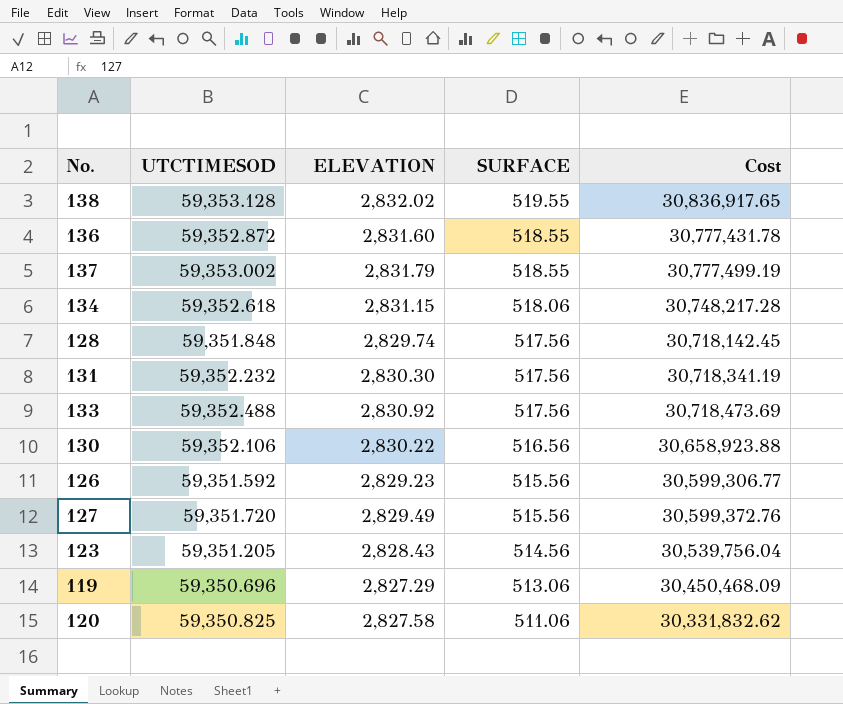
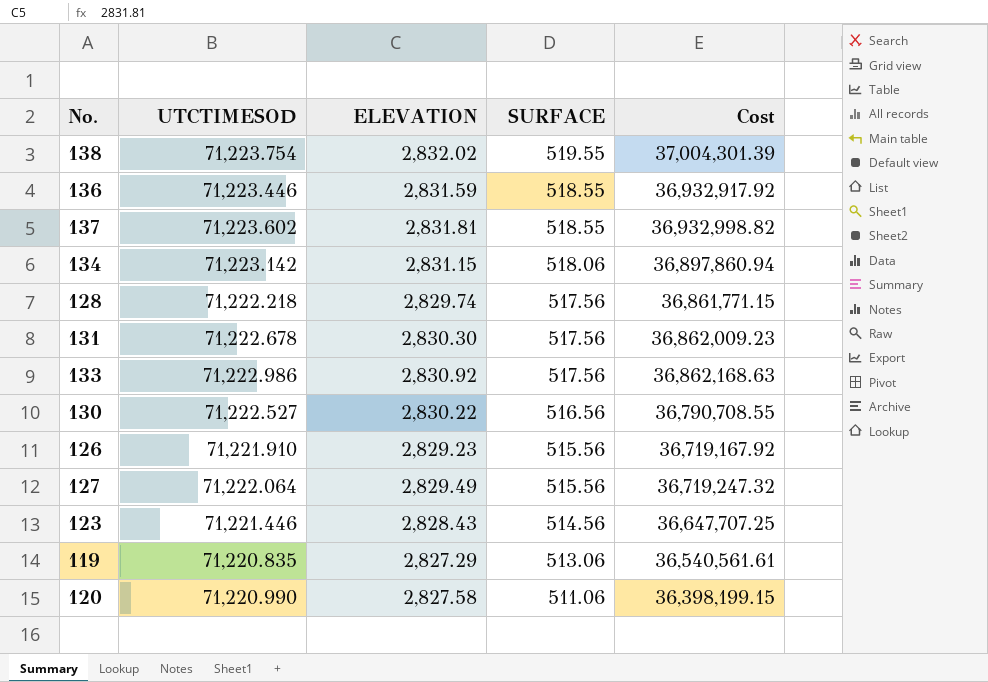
138 | UTCTIMESOD: 59,353.128 -> 71,223.754
138 | Cost: 30,836,917.65 -> 37,004,301.39
136 | UTCTIMESOD: 59,352.872 -> 71,223.446
136 | ELEVATION: 2,831.60 -> 2,831.59
136 | Cost: 30,777,431.78 -> 36,932,917.92
137 | UTCTIMESOD: 59,353.002 -> 71,223.602
137 | ELEVATION: 2,831.79 -> 2,831.81
137 | Cost: 30,777,499.19 -> 36,932,998.82
134 | UTCTIMESOD: 59,352.618 -> 71,223.142
134 | Cost: 30,748,217.28 -> 36,897,860.94
128 | UTCTIMESOD: 59,351.848 -> 71,222.218
128 | Cost: 30,718,142.45 -> 36,861,771.15
131 | UTCTIMESOD: 59,352.232 -> 71,222.678
131 | Cost: 30,718,341.19 -> 36,862,009.23
133 | UTCTIMESOD: 59,352.488 -> 71,222.986
133 | Cost: 30,718,473.69 -> 36,862,168.63
130 | UTCTIMESOD: 59,352.106 -> 71,222.527
130 | Cost: 30,658,923.88 -> 36,790,708.55
126 | UTCTIMESOD: 59,351.592 -> 71,221.910
126 | Cost: 30,599,306.77 -> 36,719,167.92
127 | UTCTIMESOD: 59,351.720 -> 71,222.064
127 | Cost: 30,599,372.76 -> 36,719,247.32
123 | UTCTIMESOD: 59,351.205 -> 71,221.446
123 | Cost: 30,539,756.04 -> 36,647,707.25
119 | UTCTIMESOD: 59,350.696 -> 71,220.835
119 | Cost: 30,450,468.09 -> 36,540,561.61
120 | UTCTIMESOD: 59,350.825 -> 71,220.990
120 | Cost: 30,331,832.62 -> 36,398,199.15

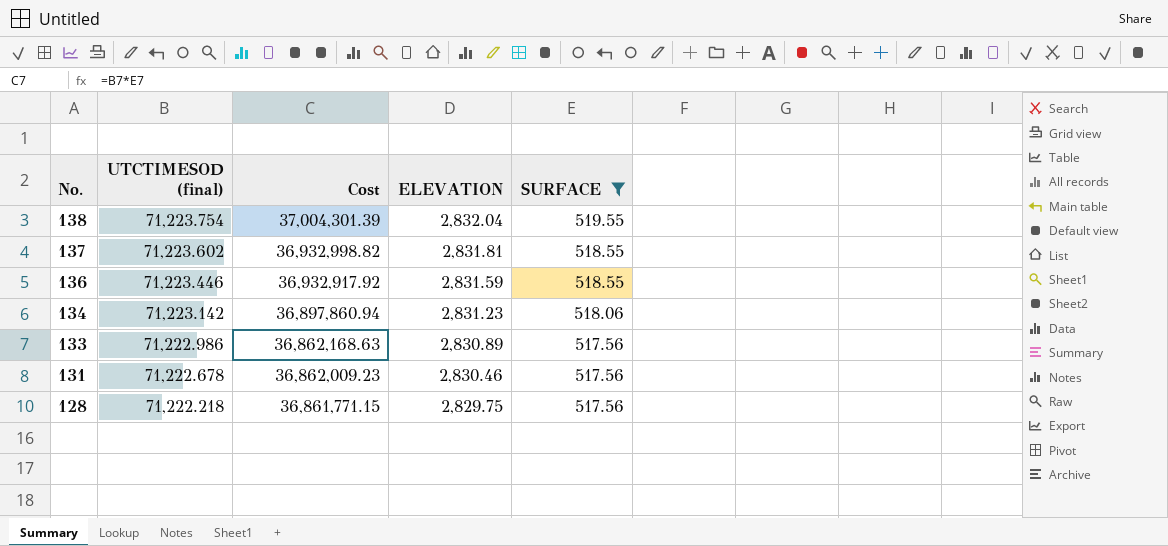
filter: none -> SURFACE >= 517.56
row order: SURFACE descending -> No. descending
column name: UTCTIMESOD -> UTCTIMESOD (final)
column Cost | position: 5 -> 3
138 | ELEVATION: 2,832.02 -> 2,832.04
134 | ELEVATION: 2,831.15 -> 2,831.23
133 | ELEVATION: 2,830.92 -> 2,830.89
131 | ELEVATION: 2,830.30 -> 2,830.46
128 | ELEVATION: 2,829.74 -> 2,829.75

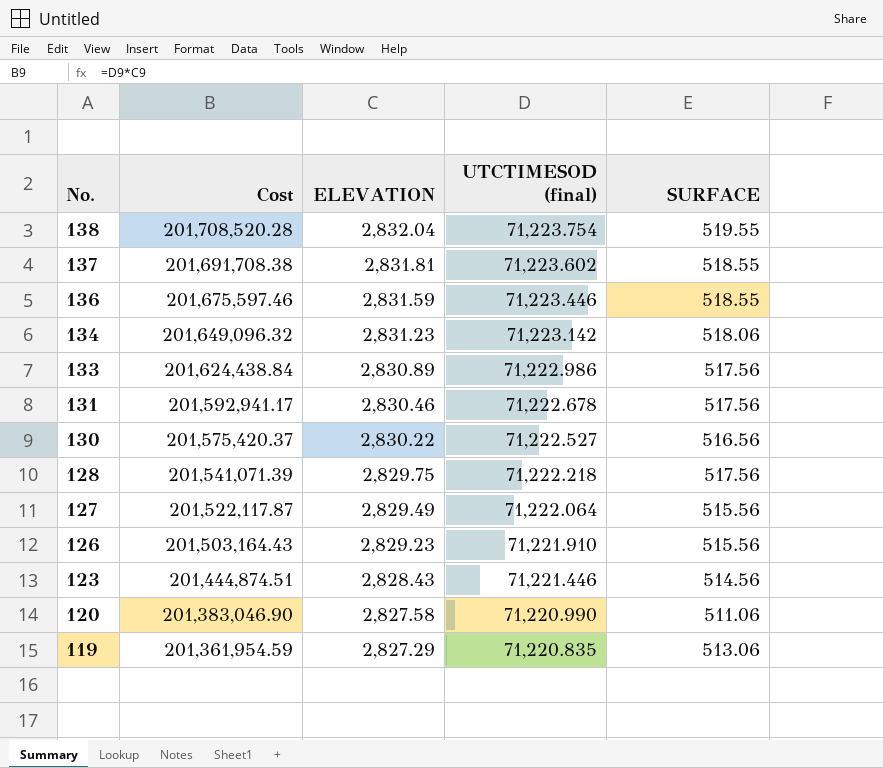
filter: SURFACE >= 517.56 -> none
column Cost | formula: [UTCTIMESOD (final)] * [SURFACE] -> [ELEVATION] * [UTCTIMESOD (final)]
column UTCTIMESOD (final) | position: 2 -> 4

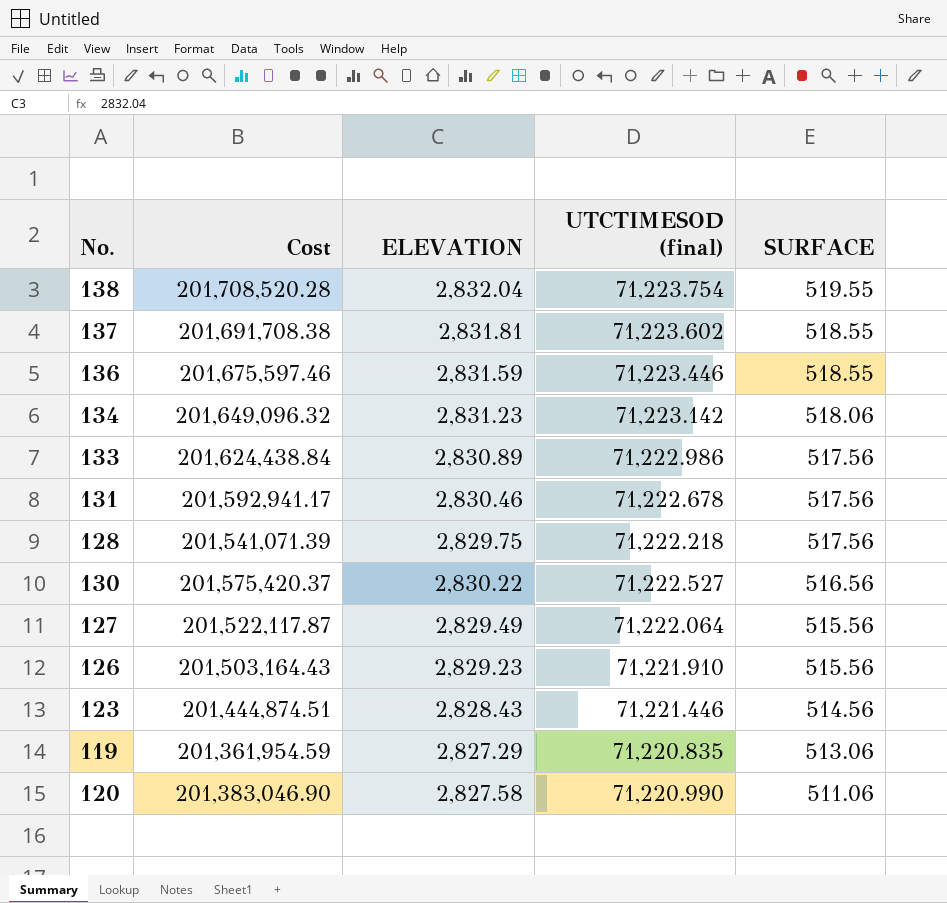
row order: No. descending -> SURFACE descending

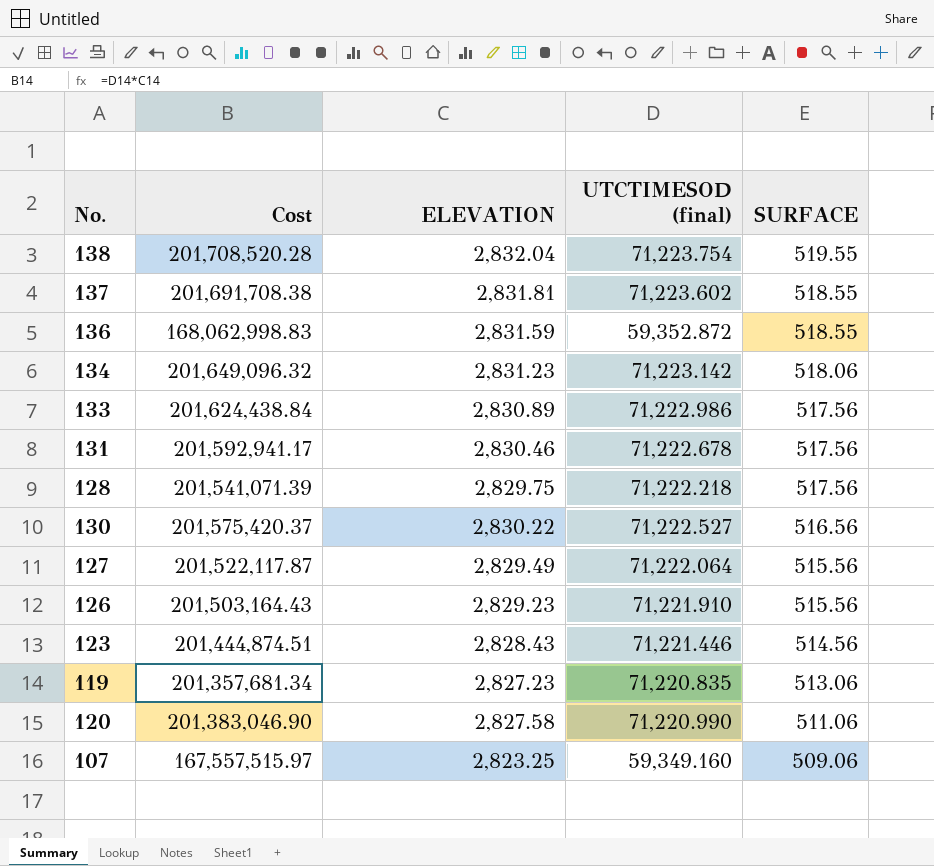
136 | Cost: 201,675,597.46 -> 168,062,998.83
136 | UTCTIMESOD (final): 71,223.446 -> 59,352.872
119 | Cost: 201,361,954.59 -> 201,357,681.34
119 | ELEVATION: 2,827.29 -> 2,827.23
row 107: none -> 167,557,515.97 | 2,823.25 | 59,349.160 | 509.06

